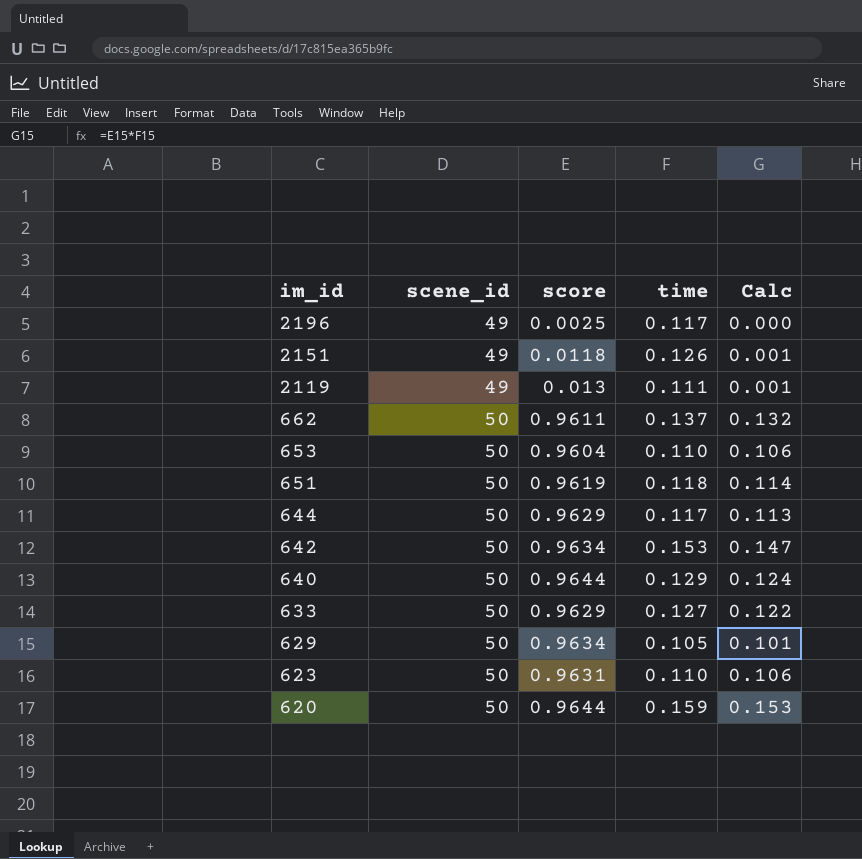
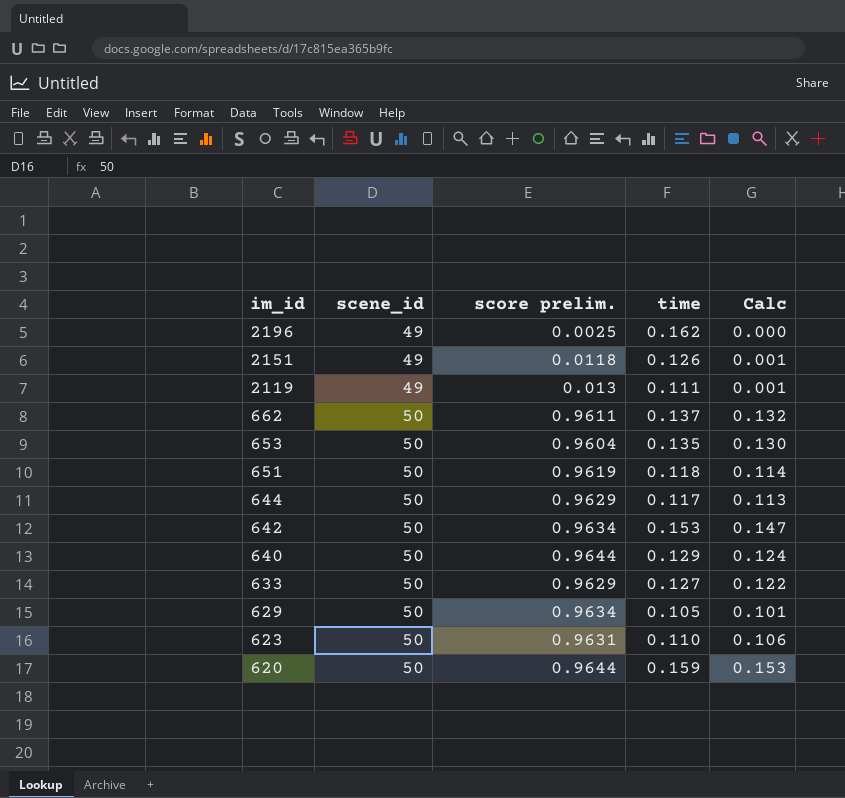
column name: score -> score prelim.
2196 | time: 0.117 -> 0.162
653 | time: 0.110 -> 0.135
653 | Calc: 0.106 -> 0.130

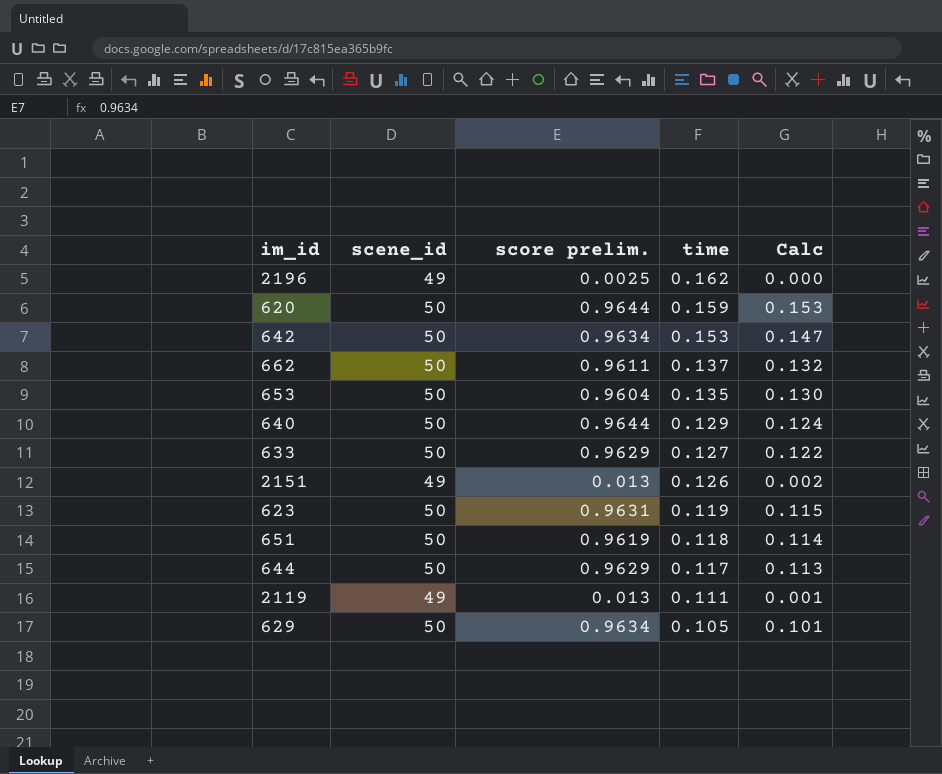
row order: im_id descending -> time descending
2151 | score prelim.: 0.0118 -> 0.013
2151 | Calc: 0.001 -> 0.002
623 | time: 0.110 -> 0.119
623 | Calc: 0.106 -> 0.115

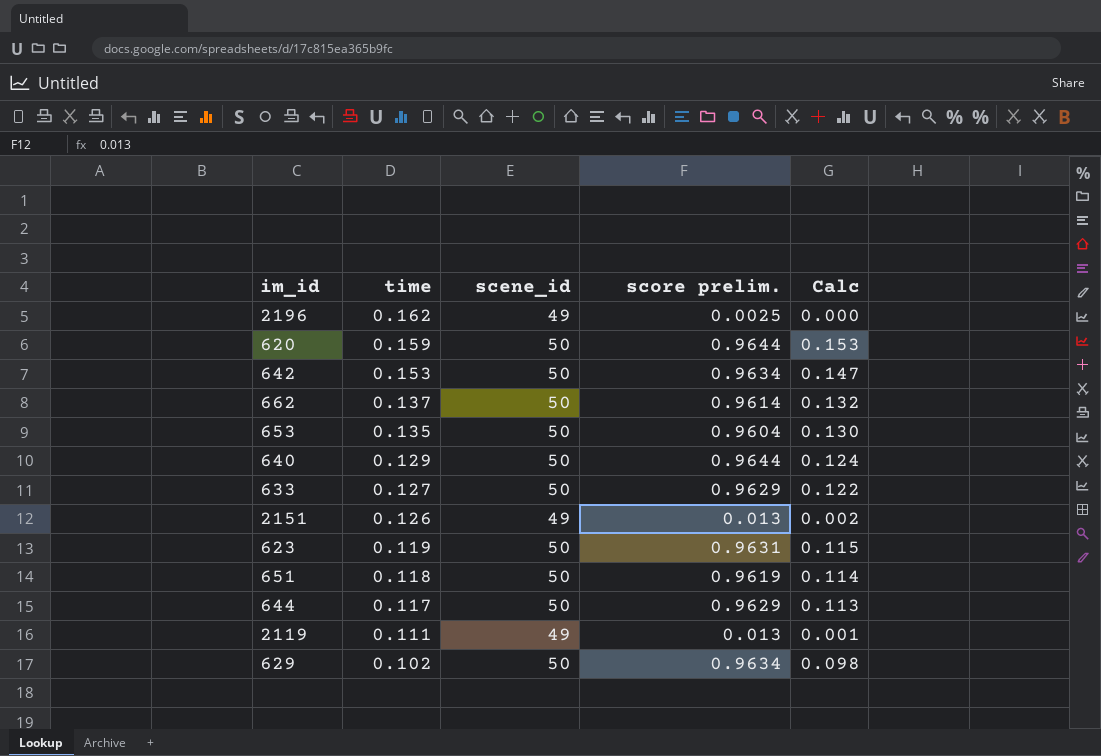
column time | position: 4 -> 2
662 | score prelim.: 0.9611 -> 0.9614
629 | time: 0.105 -> 0.102
629 | Calc: 0.101 -> 0.098

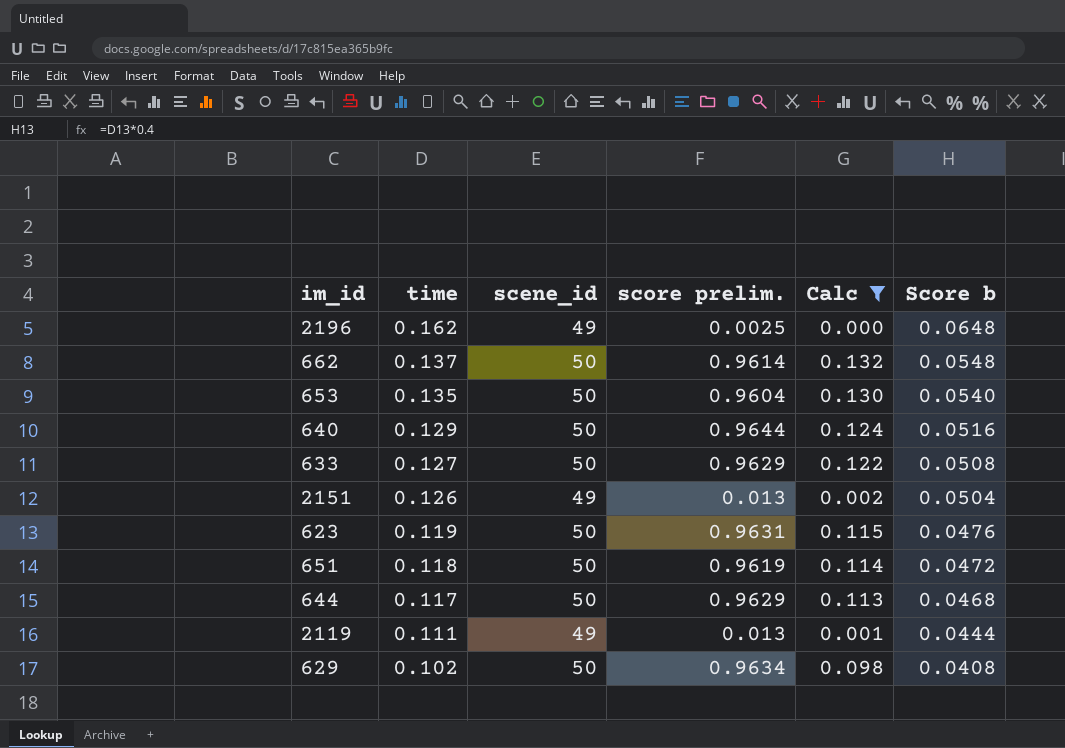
filter: none -> Calc <= 0.132
column Score b | formula: none -> [time] * 0.4

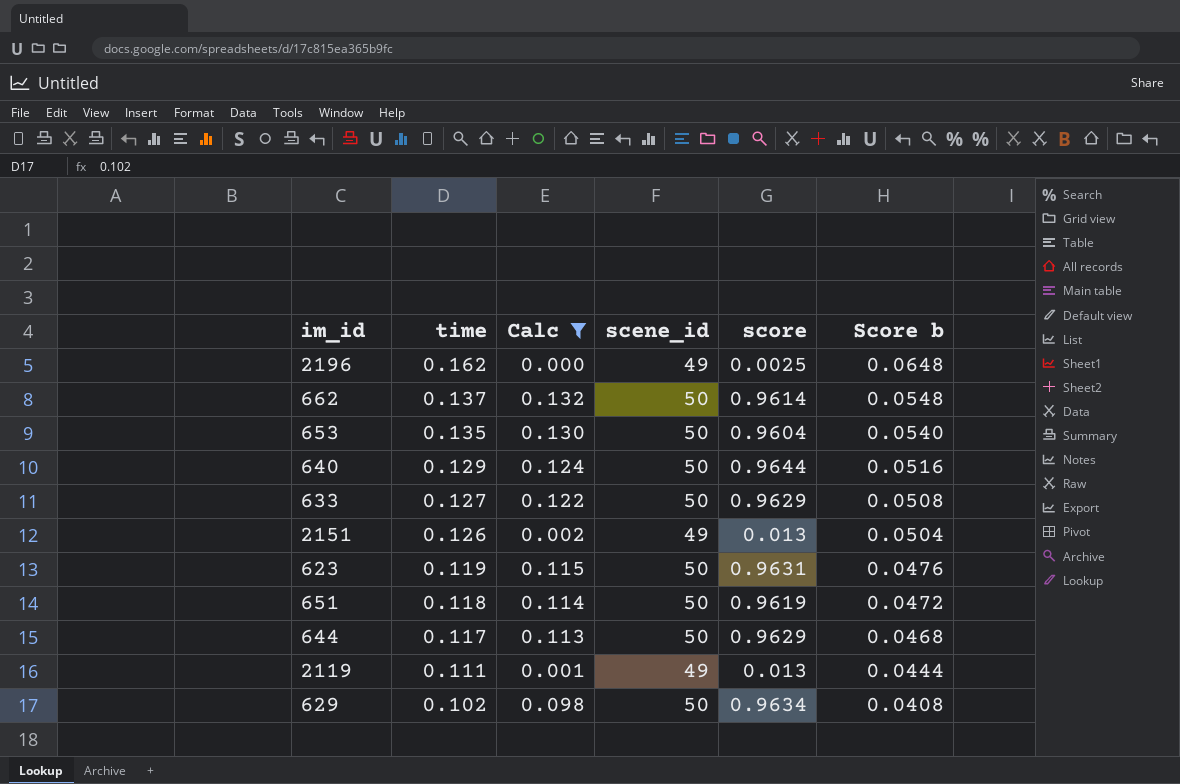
column Calc | position: 5 -> 3
column name: score prelim. -> score

